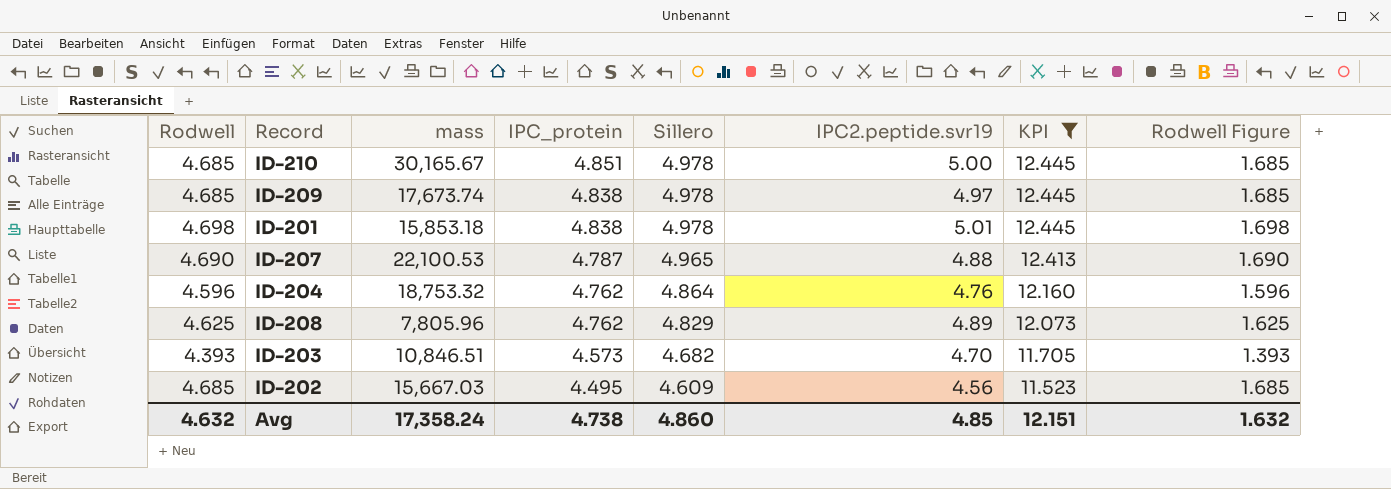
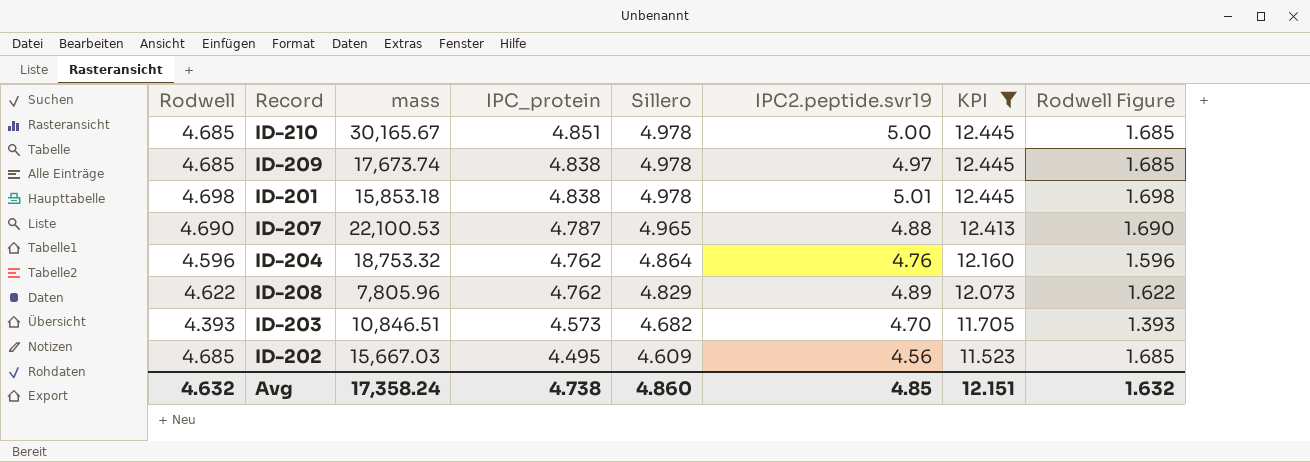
ID-208 | Rodwell: 4.625 -> 4.622
ID-208 | Rodwell Figure: 1.625 -> 1.622

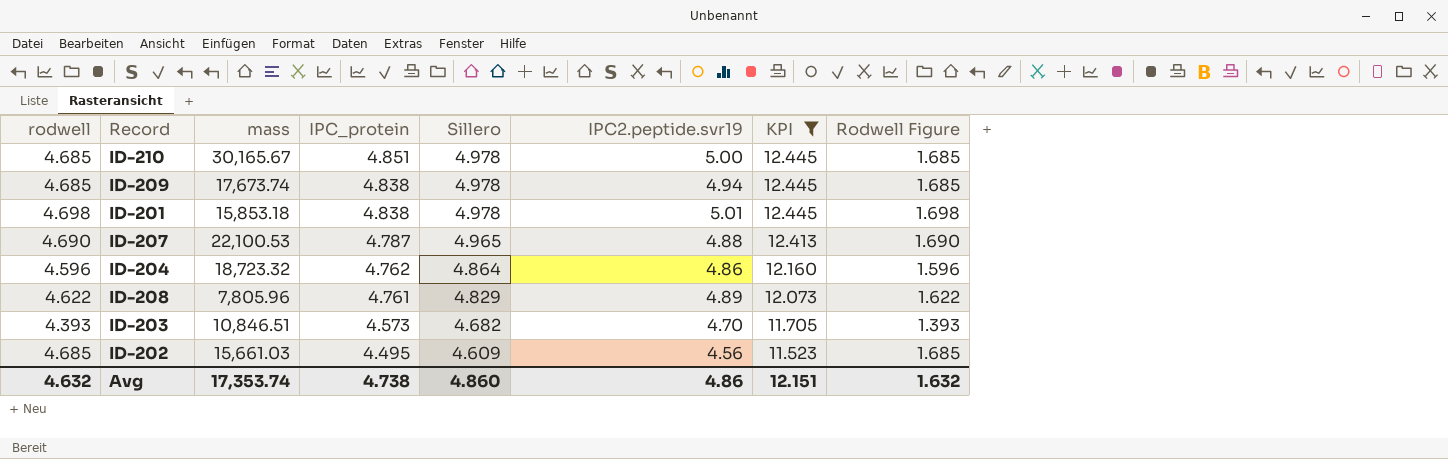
column name: Rodwell -> rodwell
ID-209 | IPC2.peptide.svr19: 4.97 -> 4.94
ID-204 | mass: 18,753.32 -> 18,723.32
ID-204 | IPC2.peptide.svr19: 4.76 -> 4.86
ID-208 | IPC_protein: 4.762 -> 4.761
ID-202 | mass: 15,667.03 -> 15,661.03
Avg | mass: 17,358.24 -> 17,353.74
Avg | IPC2.peptide.svr19: 4.85 -> 4.86

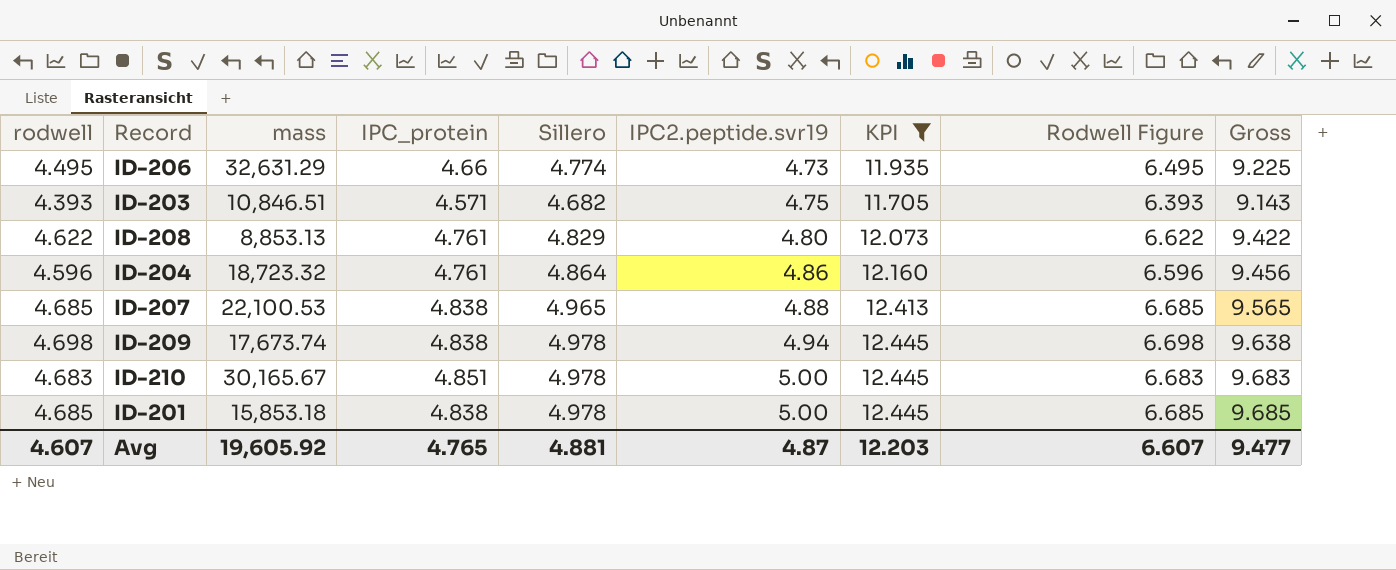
row order: IPC_protein descending -> IPC2.peptide.svr19 ascending
column Rodwell Figure | formula: [rodwell] - 3 -> [rodwell] + 2
column Gross | formula: none -> [rodwell] + [IPC2.peptide.svr19]
row ID-202: 4.685 | 15,661.03 | 4.495 | 4.609 | 4.56 | 11.523 | 1.685 -> none
row ID-206: none -> 4.495 | 32,631.29 | 4.66 | 4.774 | 4.73 | 11.935 | 6.495 | 9.225
ID-203 | IPC_protein: 4.573 -> 4.571
ID-203 | IPC2.peptide.svr19: 4.70 -> 4.75
ID-208 | mass: 7,805.96 -> 8,853.13
ID-208 | IPC2.peptide.svr19: 4.89 -> 4.80
ID-204 | IPC_protein: 4.762 -> 4.761
ID-207 | rodwell: 4.690 -> 4.685
ID-207 | IPC_protein: 4.787 -> 4.838
ID-209 | rodwell: 4.685 -> 4.698
ID-210 | rodwell: 4.685 -> 4.683
ID-201 | rodwell: 4.698 -> 4.685
ID-201 | IPC2.peptide.svr19: 5.01 -> 5.00
Avg | rodwell: 4.632 -> 4.607
Avg | mass: 17,353.74 -> 19,605.92
Avg | IPC_protein: 4.738 -> 4.765
Avg | Sillero: 4.860 -> 4.881
Avg | IPC2.peptide.svr19: 4.86 -> 4.87
Avg | KPI: 12.151 -> 12.203
Avg | Rodwell Figure: 1.632 -> 6.607

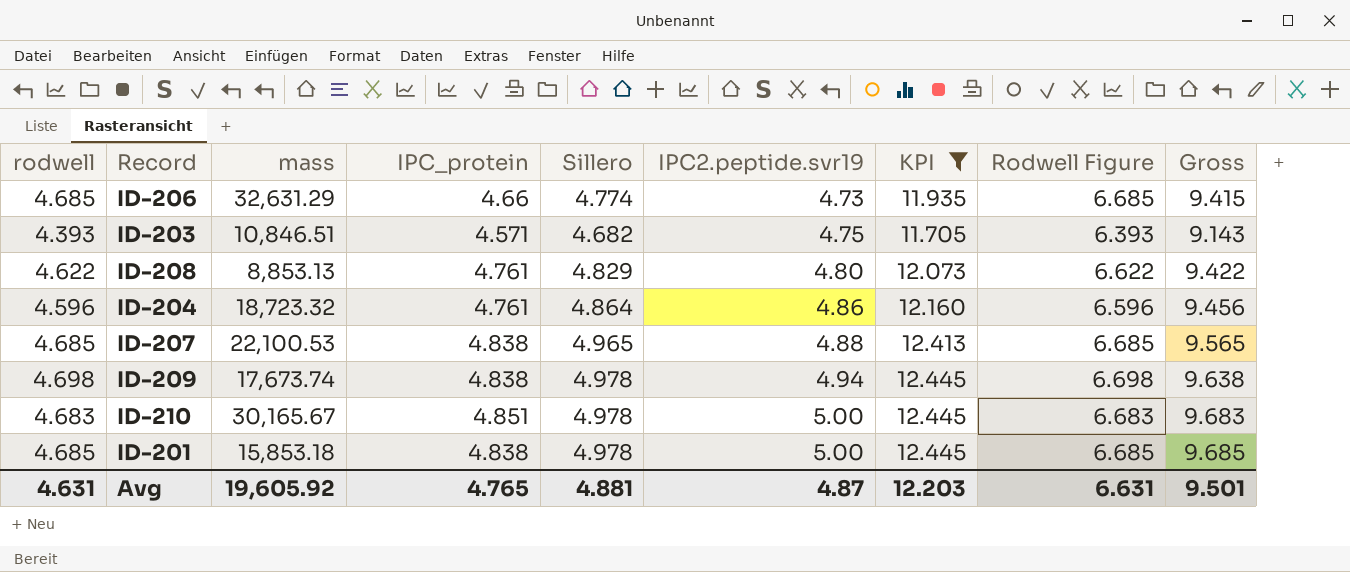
ID-206 | rodwell: 4.495 -> 4.685
ID-206 | Rodwell Figure: 6.495 -> 6.685
ID-206 | Gross: 9.225 -> 9.415
Avg | rodwell: 4.607 -> 4.631
Avg | Rodwell Figure: 6.607 -> 6.631
Avg | Gross: 9.477 -> 9.501

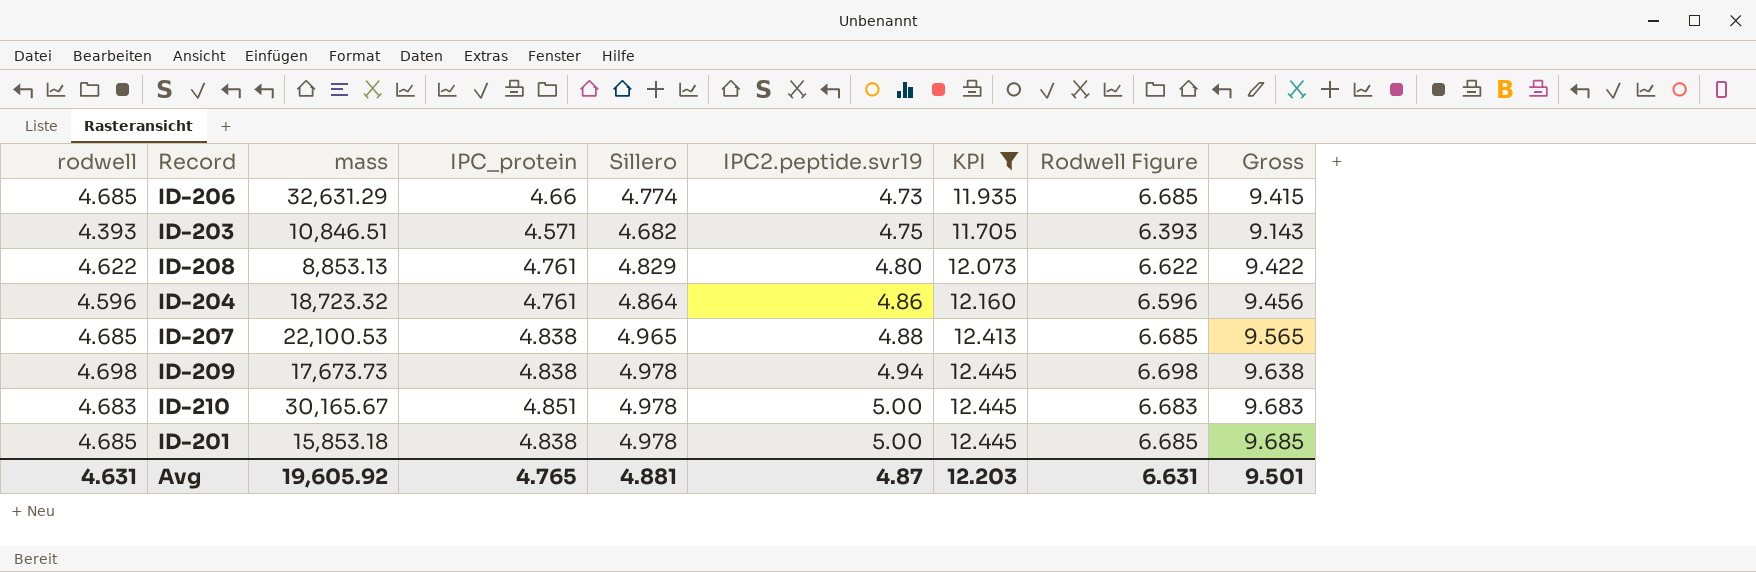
ID-209 | mass: 17,673.74 -> 17,673.73

